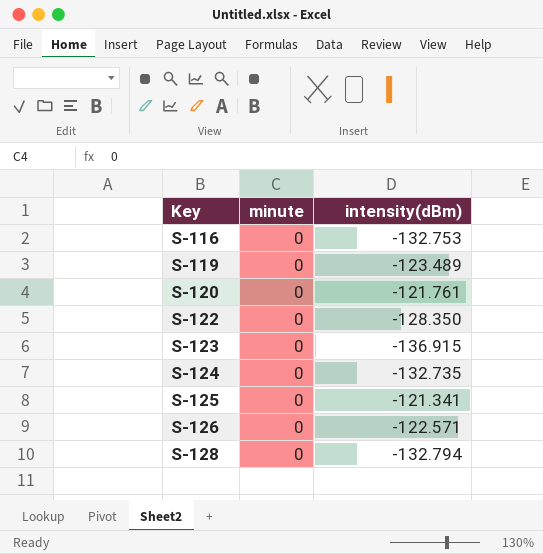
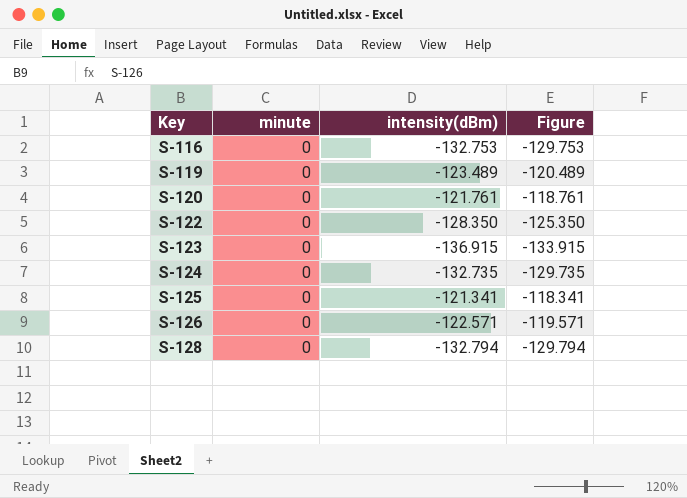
column Figure | formula: none -> [intensity(dBm)] + 3

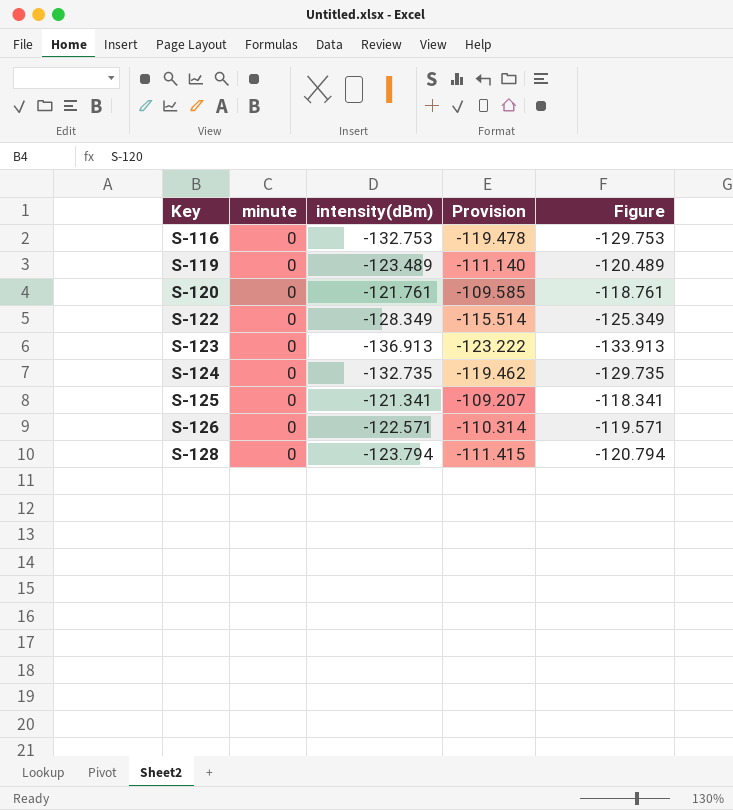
column Provision | formula: none -> [intensity(dBm)] * 0.9
S-122 | intensity(dBm): -128.350 -> -128.349
S-122 | Figure: -125.350 -> -125.349
S-123 | intensity(dBm): -136.915 -> -136.913
S-123 | Figure: -133.915 -> -133.913
S-128 | intensity(dBm): -132.794 -> -123.794
S-128 | Figure: -129.794 -> -120.794

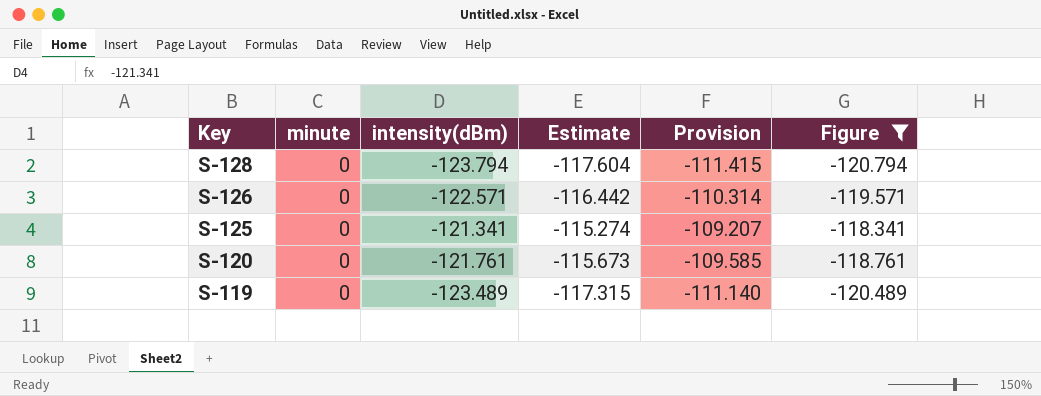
filter: none -> Figure >= -120.794
row order: Key ascending -> Key descending
column Estimate | formula: none -> [intensity(dBm)] * 0.95

